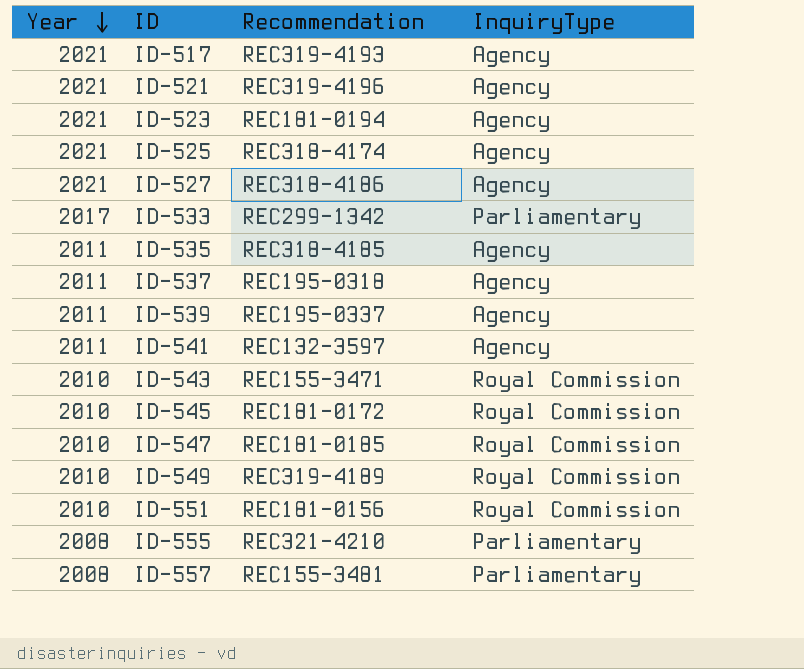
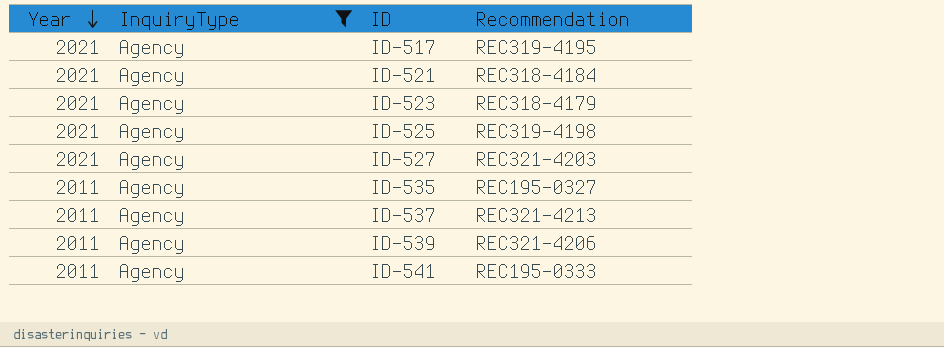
filter: none -> InquiryType = Agency
column InquiryType | position: 4 -> 2
ID-517 | Recommendation: REC319-4193 -> REC319-4195
ID-521 | Recommendation: REC319-4196 -> REC318-4184
ID-523 | Recommendation: REC181-0194 -> REC318-4179
ID-525 | Recommendation: REC318-4174 -> REC319-4198
ID-527 | Recommendation: REC318-4186 -> REC321-4203
ID-535 | Recommendation: REC318-4185 -> REC195-0327
ID-537 | Recommendation: REC195-0318 -> REC321-4213
ID-539 | Recommendation: REC195-0337 -> REC321-4206
ID-541 | Recommendation: REC132-3597 -> REC195-0333

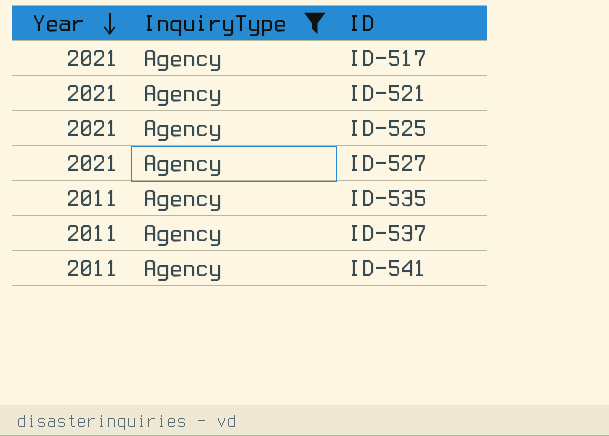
column Recommendation | position: 4 -> none
row ID-523: 2021 | Agency | REC318-4179 -> none
row ID-539: 2011 | Agency | REC321-4206 -> none

